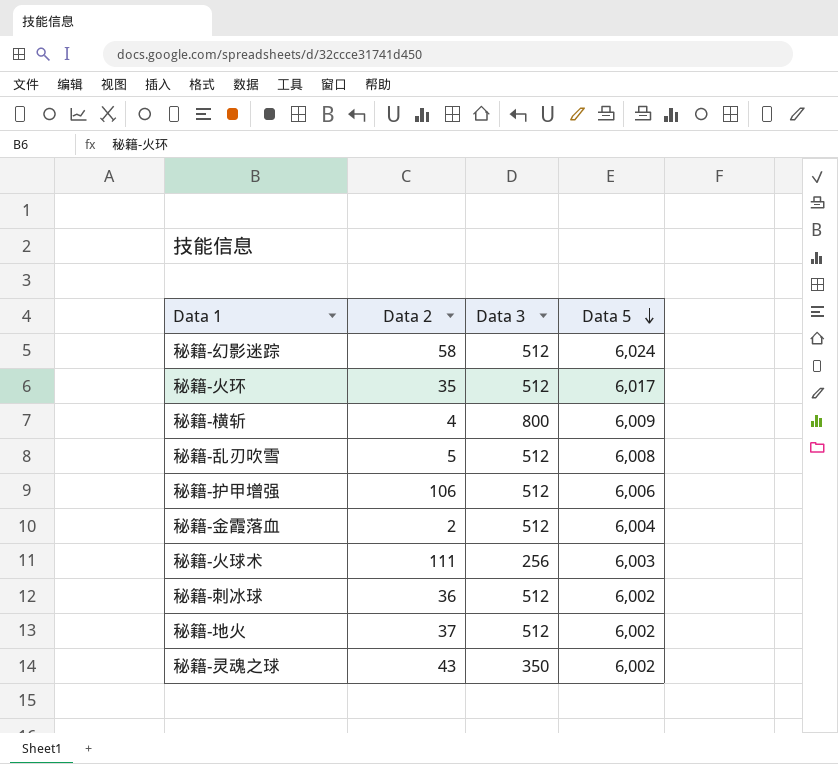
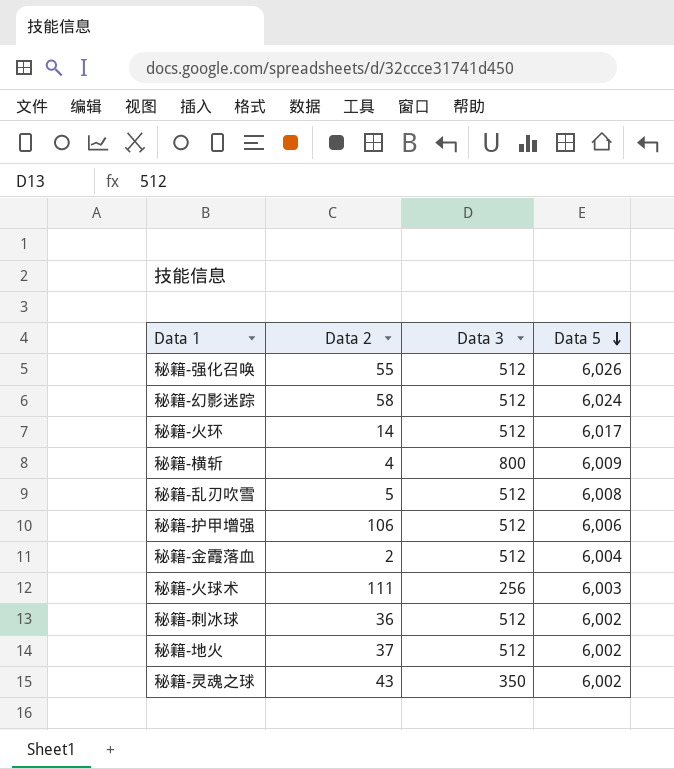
row 秘籍-强化召唤: none -> 55 | 512 | 6,026
秘籍-火环 | Data 2: 35 -> 14

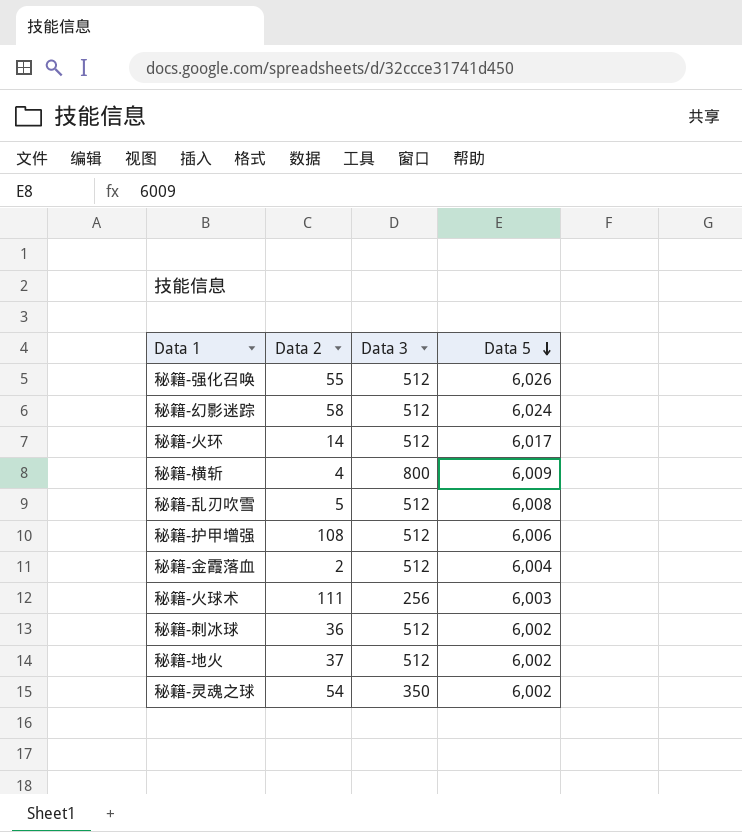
秘籍-护甲增强 | Data 2: 106 -> 108
秘籍-灵魂之球 | Data 2: 43 -> 54

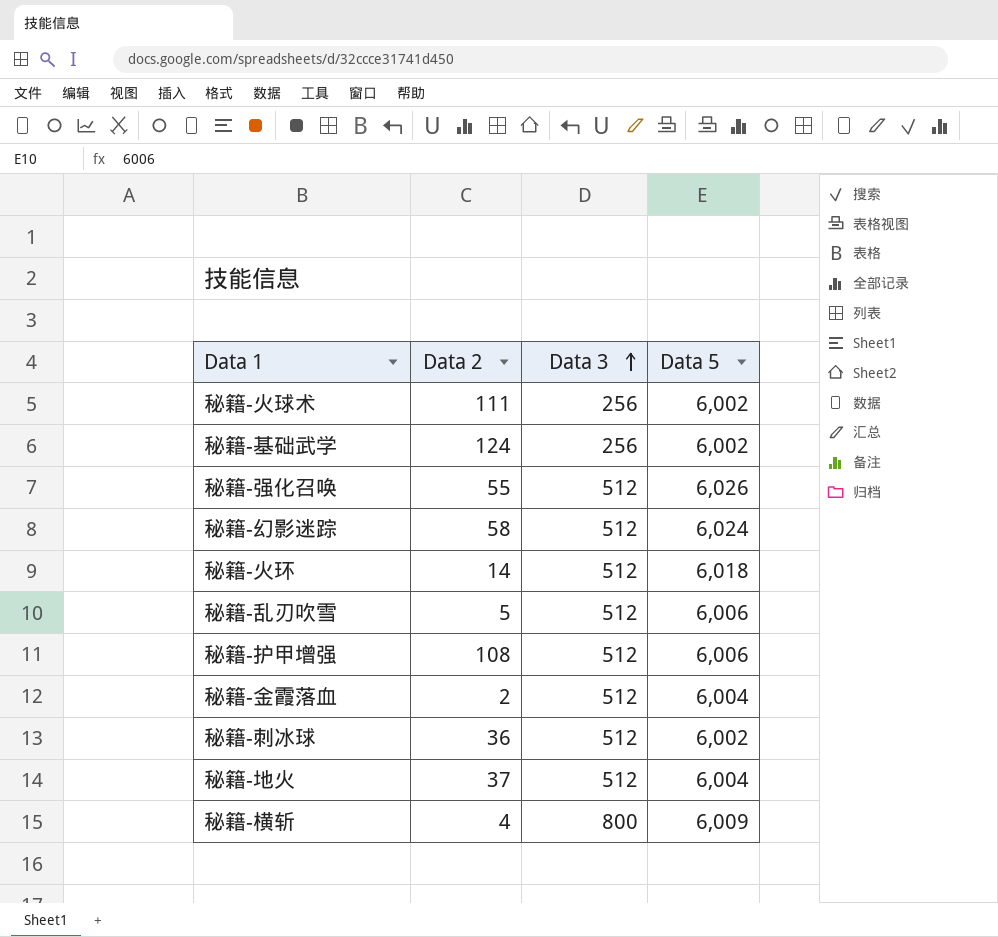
row order: Data 5 descending -> Data 3 ascending
row 秘籍-灵魂之球: 54 | 350 | 6,002 -> none
秘籍-火球术 | Data 5: 6,003 -> 6,002
row 秘籍-基础武学: none -> 124 | 256 | 6,002
秘籍-火环 | Data 5: 6,017 -> 6,018
秘籍-乱刃吹雪 | Data 5: 6,008 -> 6,006
秘籍-地火 | Data 5: 6,002 -> 6,004

